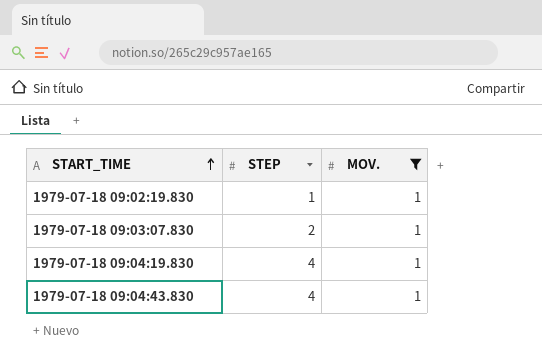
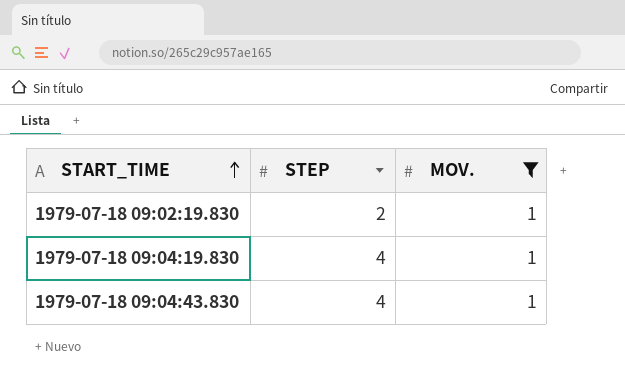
row 1979-07-18 09:03:07.830: 2 | 1 -> none
1979-07-18 09:02:19.830 | STEP: 1 -> 2

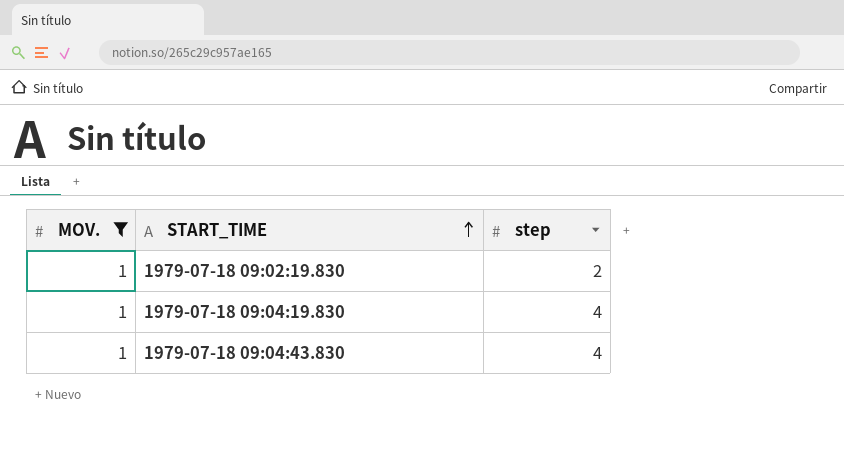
column MOV. | position: 3 -> 1
column name: STEP -> step

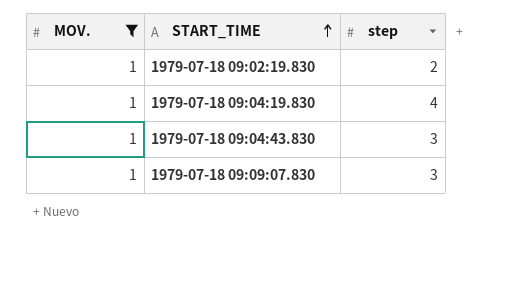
1979-07-18 09:04:43.830 | step: 4 -> 3
row 1979-07-18 09:09:07.830: none -> 1 | 3

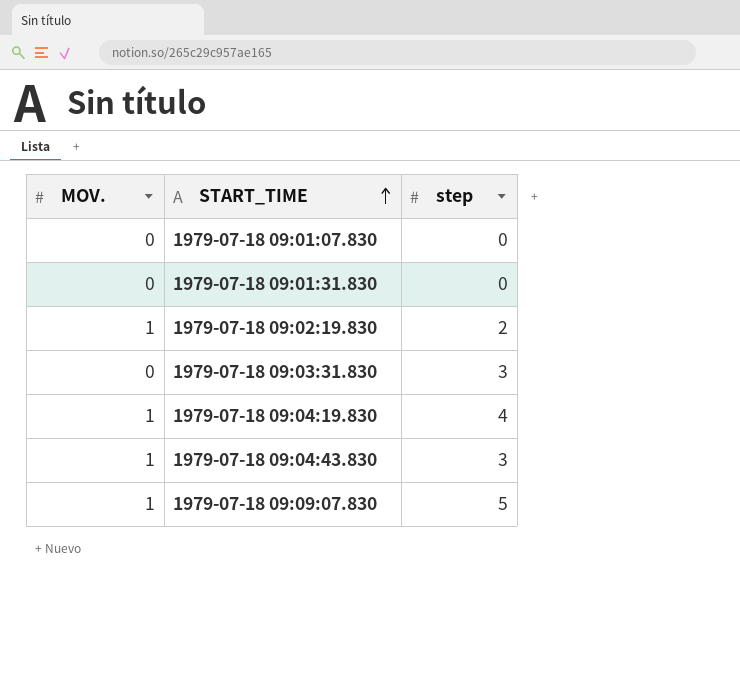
filter: MOV. = 1 -> none
1979-07-18 09:09:07.830 | step: 3 -> 5

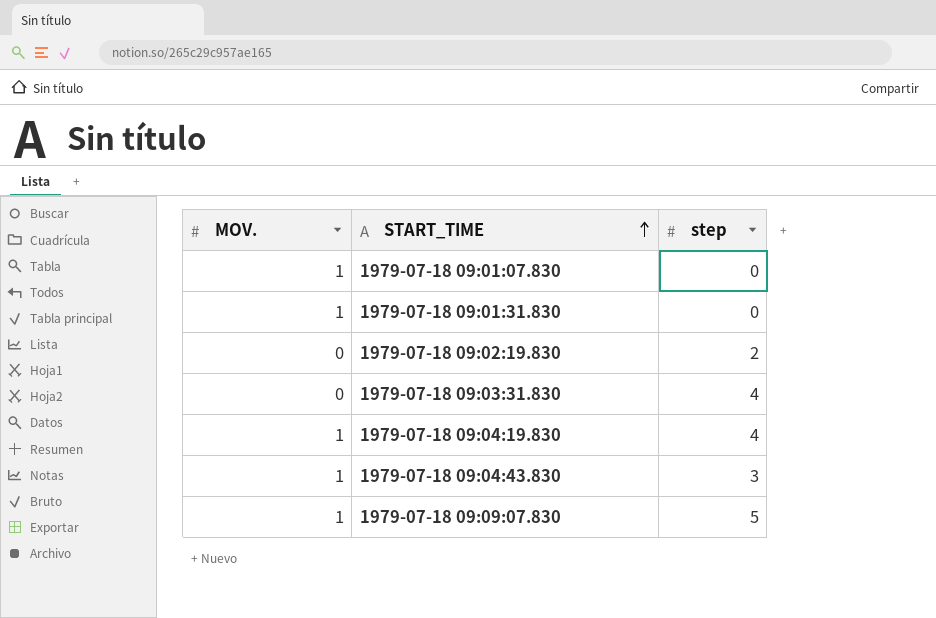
1979-07-18 09:01:07.830 | MOV.: 0 -> 1
1979-07-18 09:01:31.830 | MOV.: 0 -> 1
1979-07-18 09:02:19.830 | MOV.: 1 -> 0
1979-07-18 09:03:31.830 | step: 3 -> 4

